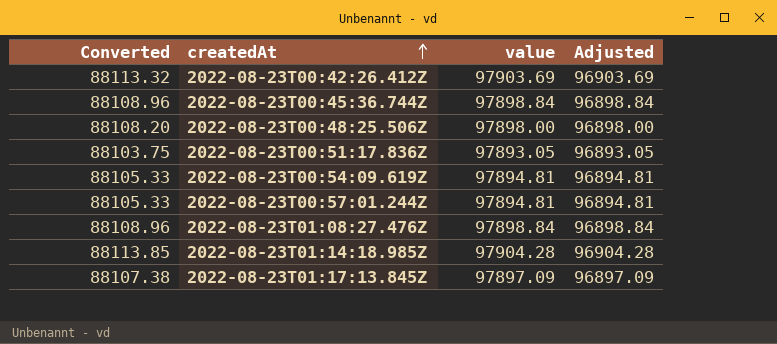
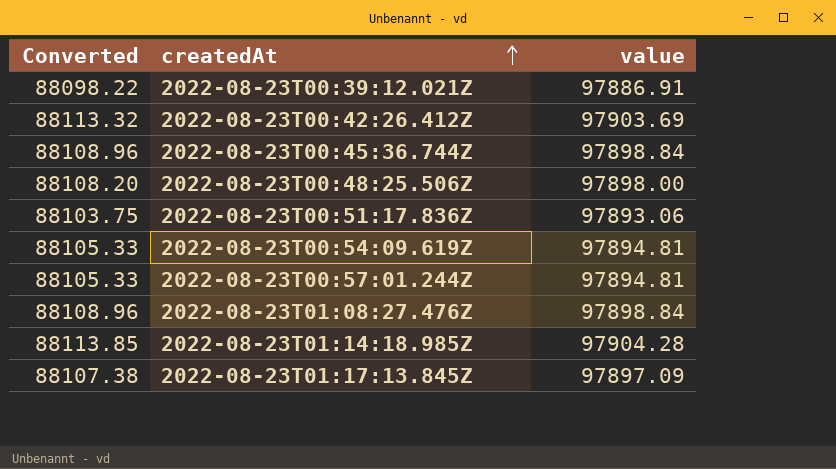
column Adjusted | formula: [value] - 1000 -> none
row 2022-08-23T00:39:12.021Z: none -> 88098.22 | 97886.91
2022-08-23T00:51:17.836Z | value: 97893.05 -> 97893.06

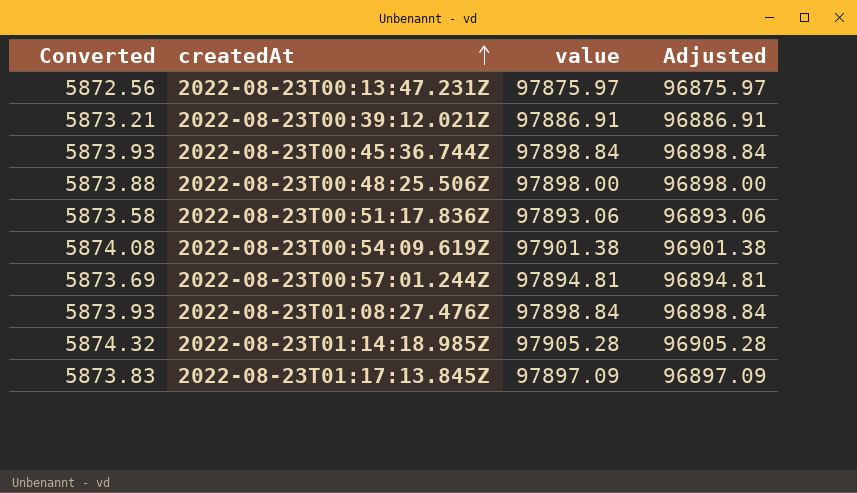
column Converted | formula: [value] * 0.9 -> [value] * 0.06
column Adjusted | formula: none -> [value] - 1000
row 2022-08-23T00:42:26.412Z: 88113.32 | 97903.69 -> none
row 2022-08-23T00:13:47.231Z: none -> 5872.56 | 97875.97 | 96875.97
2022-08-23T00:54:09.619Z | value: 97894.81 -> 97901.38
2022-08-23T01:14:18.985Z | value: 97904.28 -> 97905.28

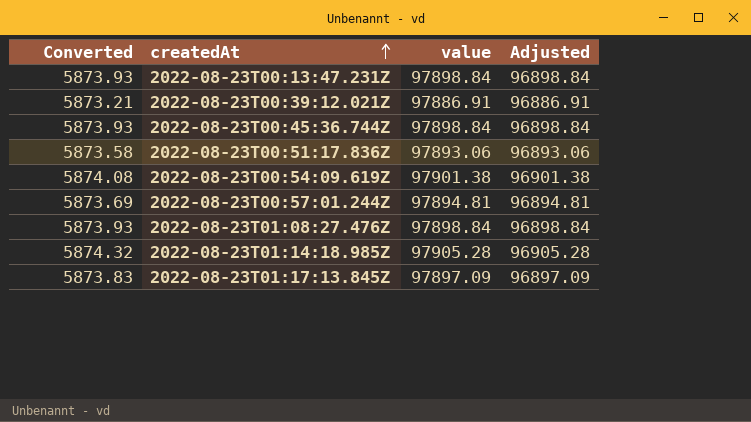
row 2022-08-23T00:48:25.506Z: 5873.88 | 97898.00 | 96898.00 -> none
2022-08-23T00:13:47.231Z | Converted: 5872.56 -> 5873.93
2022-08-23T00:13:47.231Z | value: 97875.97 -> 97898.84
2022-08-23T00:13:47.231Z | Adjusted: 96875.97 -> 96898.84

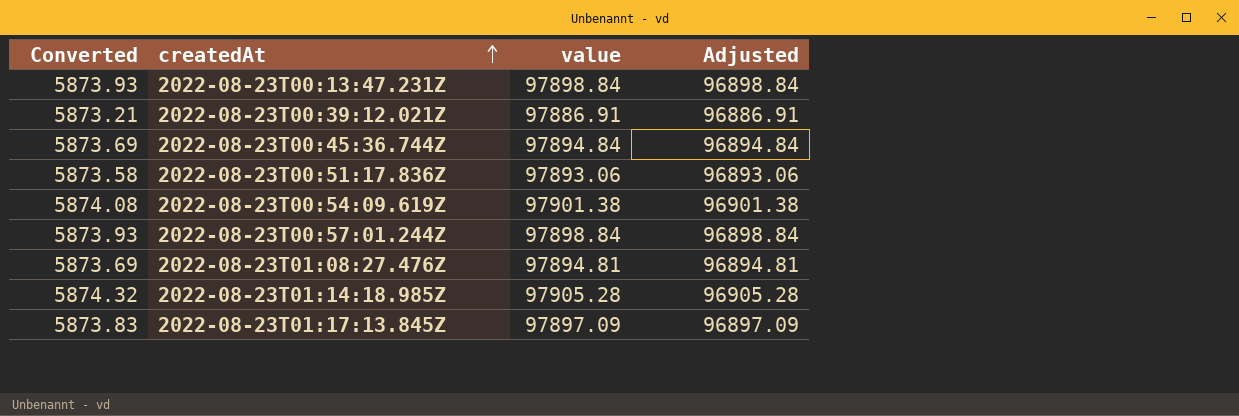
2022-08-23T00:45:36.744Z | Converted: 5873.93 -> 5873.69
2022-08-23T00:45:36.744Z | value: 97898.84 -> 97894.84
2022-08-23T00:45:36.744Z | Adjusted: 96898.84 -> 96894.84
2022-08-23T00:57:01.244Z | Converted: 5873.69 -> 5873.93
2022-08-23T00:57:01.244Z | value: 97894.81 -> 97898.84
2022-08-23T00:57:01.244Z | Adjusted: 96894.81 -> 96898.84
2022-08-23T01:08:27.476Z | Converted: 5873.93 -> 5873.69
2022-08-23T01:08:27.476Z | value: 97898.84 -> 97894.81
2022-08-23T01:08:27.476Z | Adjusted: 96898.84 -> 96894.81

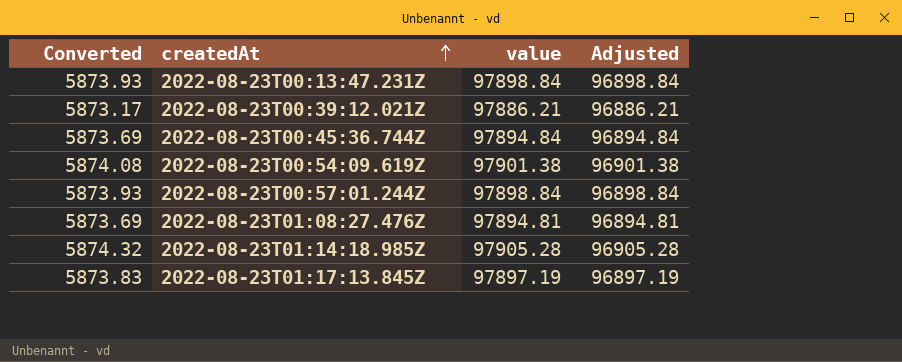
row 2022-08-23T00:51:17.836Z: 5873.58 | 97893.06 | 96893.06 -> none
2022-08-23T00:39:12.021Z | Converted: 5873.21 -> 5873.17
2022-08-23T00:39:12.021Z | value: 97886.91 -> 97886.21
2022-08-23T00:39:12.021Z | Adjusted: 96886.91 -> 96886.21
2022-08-23T01:17:13.845Z | value: 97897.09 -> 97897.19
2022-08-23T01:17:13.845Z | Adjusted: 96897.09 -> 96897.19

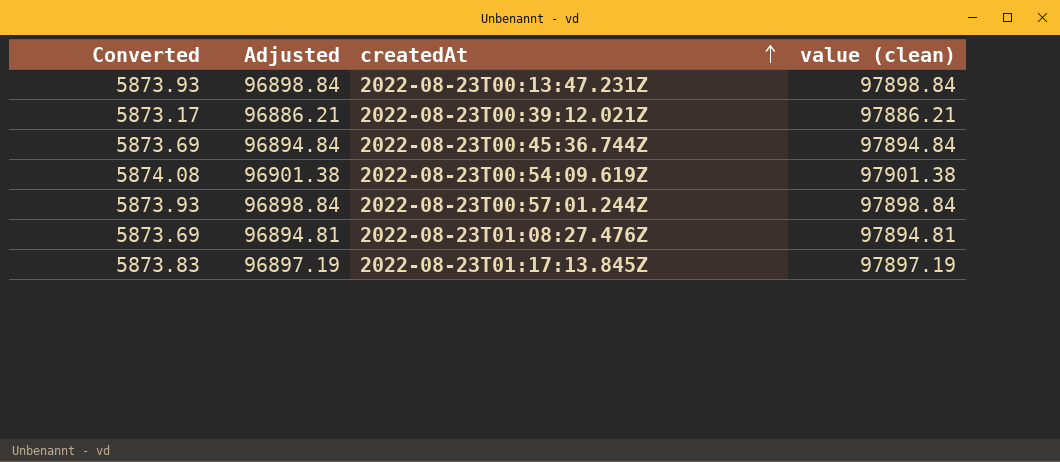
column Adjusted | position: 4 -> 2
column name: value -> value (clean)
row 2022-08-23T01:14:18.985Z: 5874.32 | 97905.28 | 96905.28 -> none

